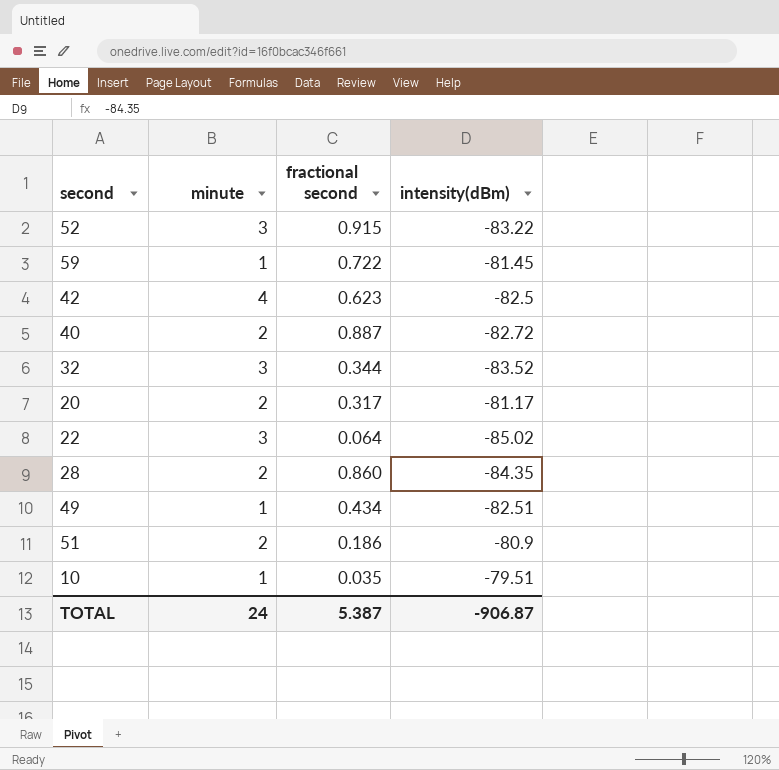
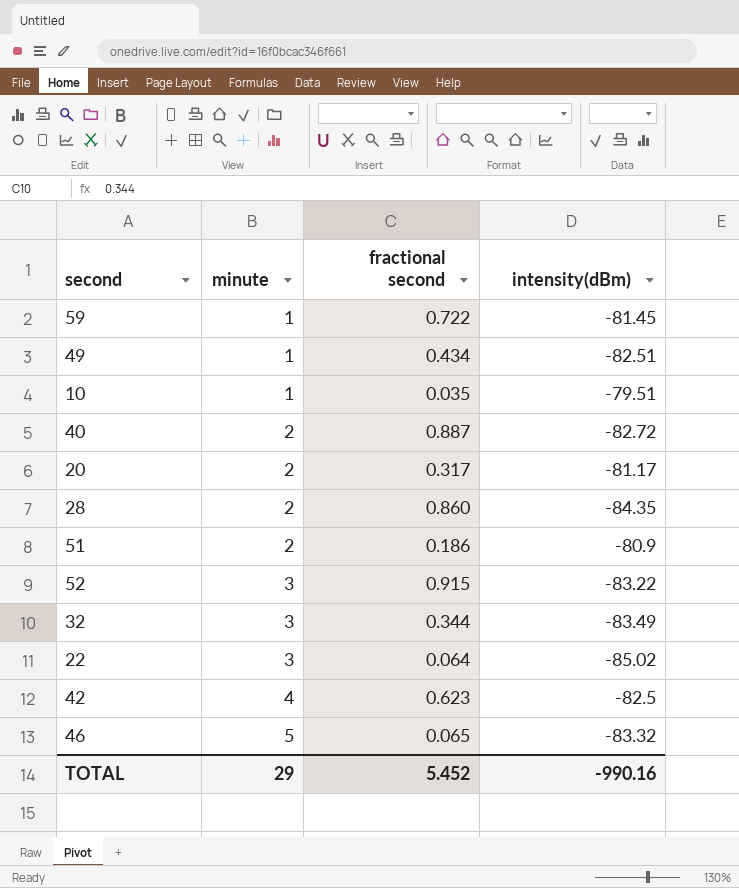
row order: none -> minute ascending
32 | intensity(dBm): -83.52 -> -83.49
row 46: none -> 5 | 0.065 | -83.32
TOTAL | minute: 24 -> 29
TOTAL | fractional second: 5.387 -> 5.452
TOTAL | intensity(dBm): -906.87 -> -990.16

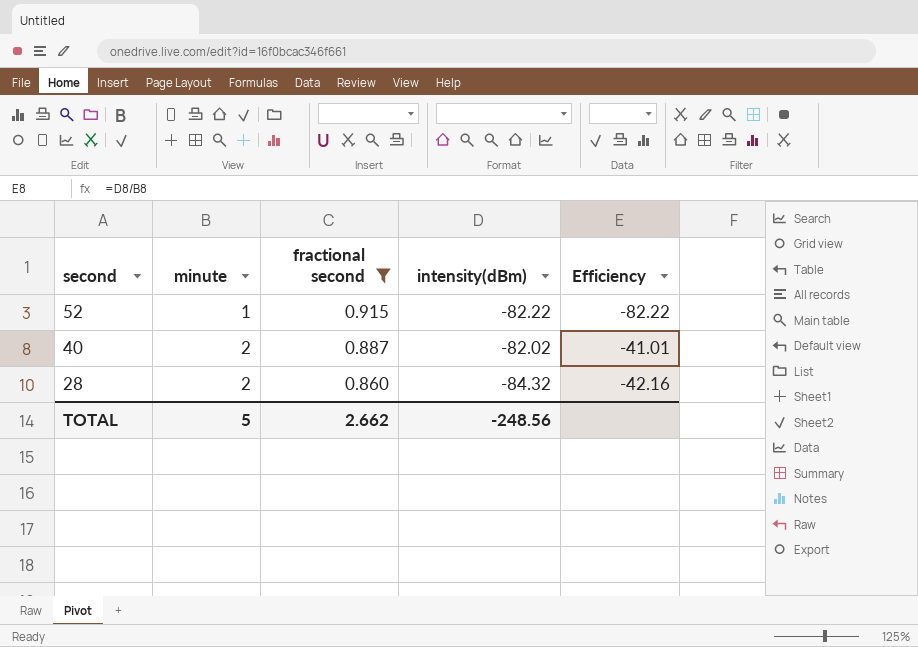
filter: none -> fractional second >= 0.860
row order: minute ascending -> second descending
column Efficiency | formula: none -> [intensity(dBm)] / [minute]
52 | minute: 3 -> 1
52 | intensity(dBm): -83.22 -> -82.22
40 | intensity(dBm): -82.72 -> -82.02
28 | intensity(dBm): -84.35 -> -84.32
TOTAL | minute: 29 -> 5
TOTAL | fractional second: 5.452 -> 2.662
TOTAL | intensity(dBm): -990.16 -> -248.56

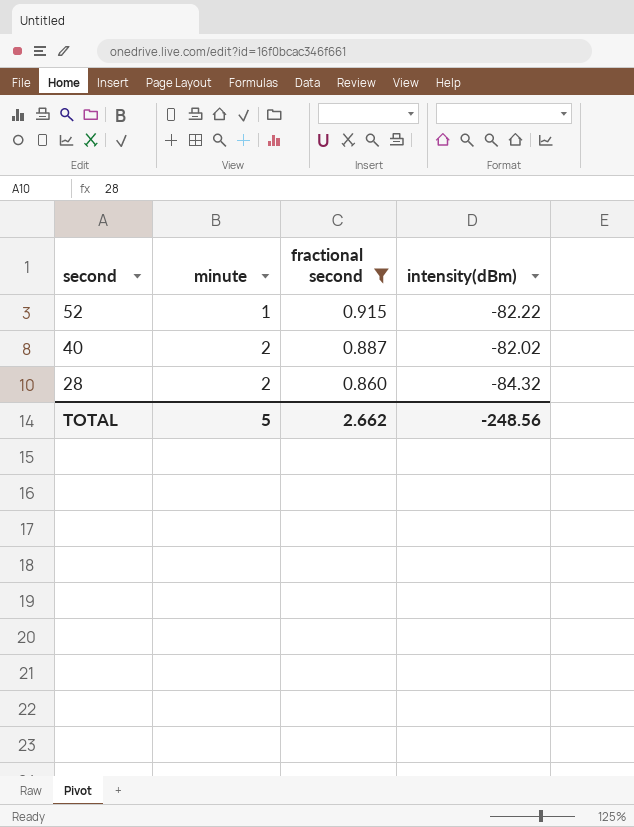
column Efficiency | formula: [intensity(dBm)] / [minute] -> none

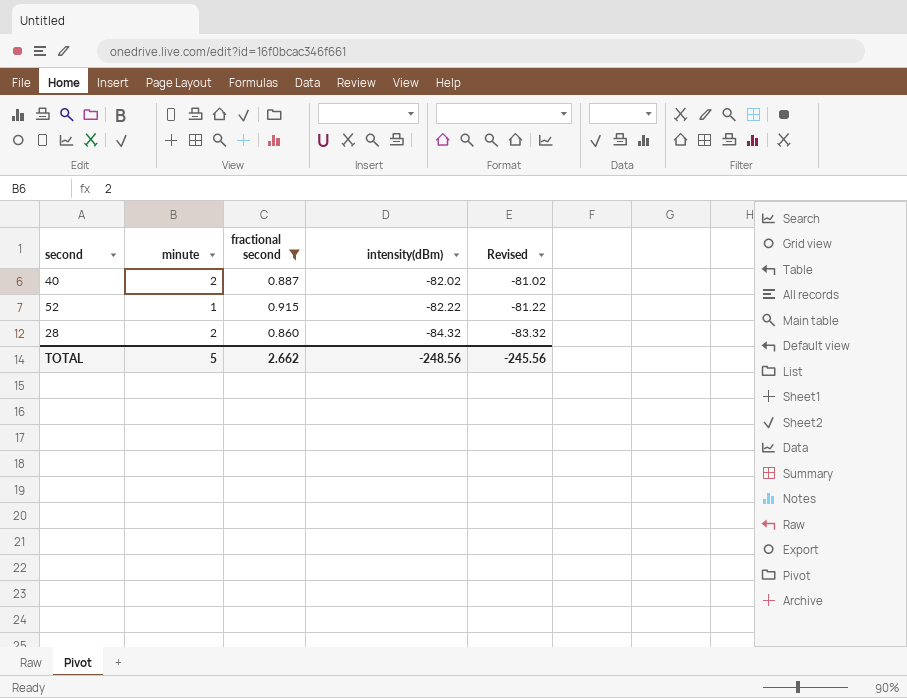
row order: second descending -> intensity(dBm) descending
column Revised | formula: none -> [intensity(dBm)] + 1

